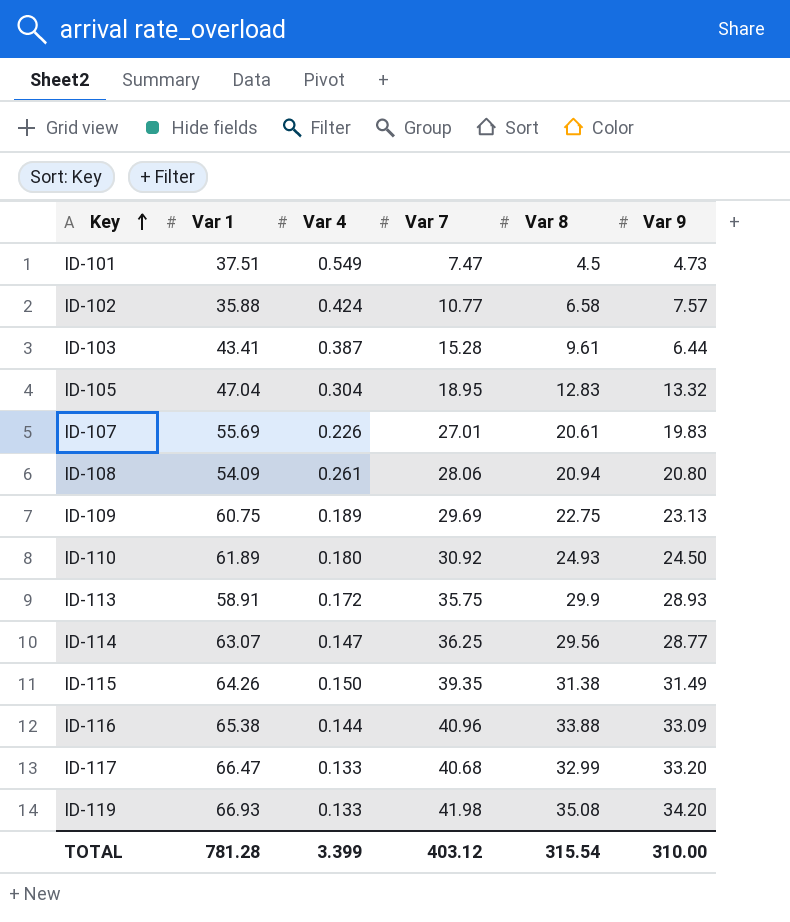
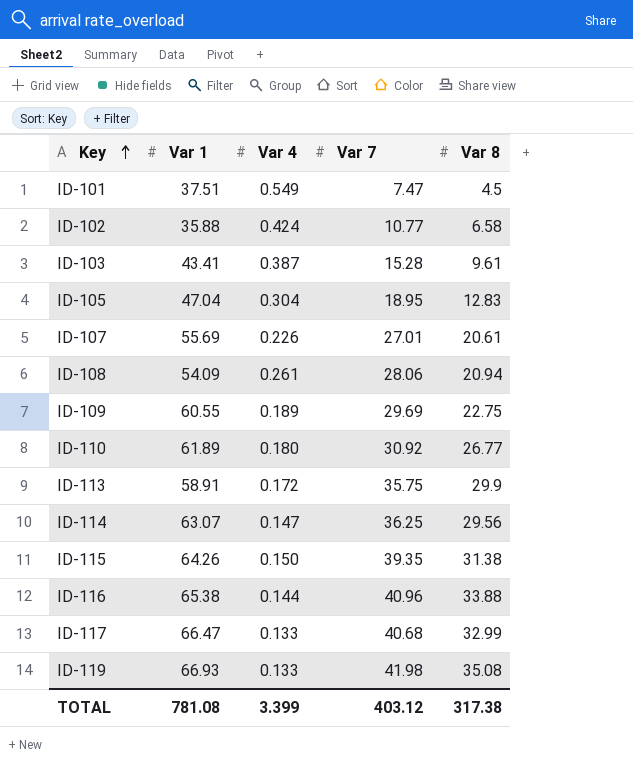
column Var 9 | position: 6 -> none
ID-109 | Var 1: 60.75 -> 60.55
ID-110 | Var 8: 24.93 -> 26.77
TOTAL | Var 1: 781.28 -> 781.08
TOTAL | Var 8: 315.54 -> 317.38

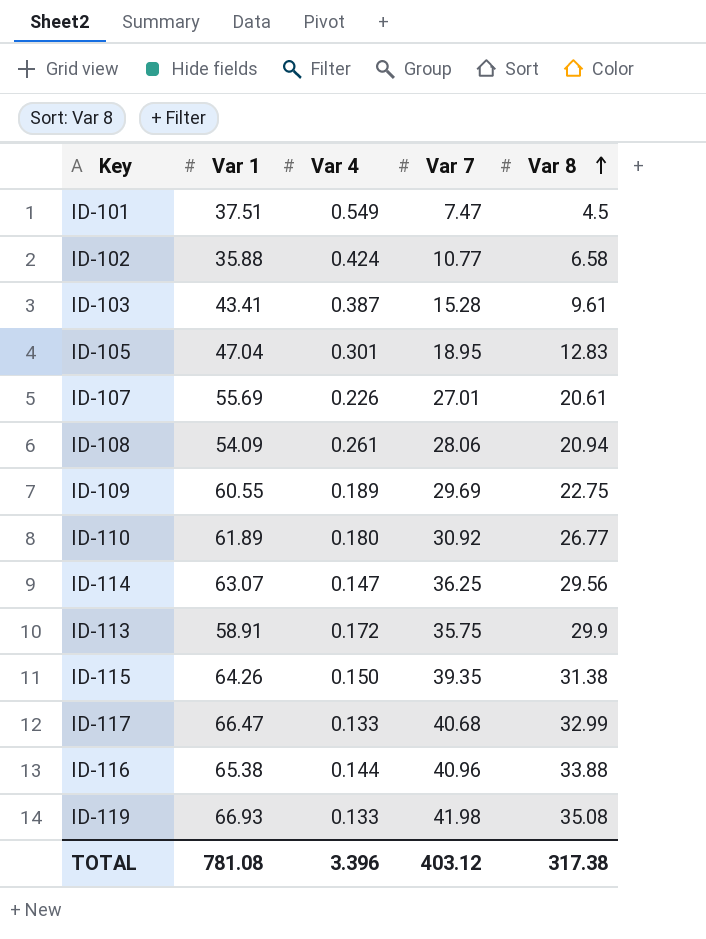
row order: Key ascending -> Var 8 ascending
ID-105 | Var 4: 0.304 -> 0.301
TOTAL | Var 4: 3.399 -> 3.396

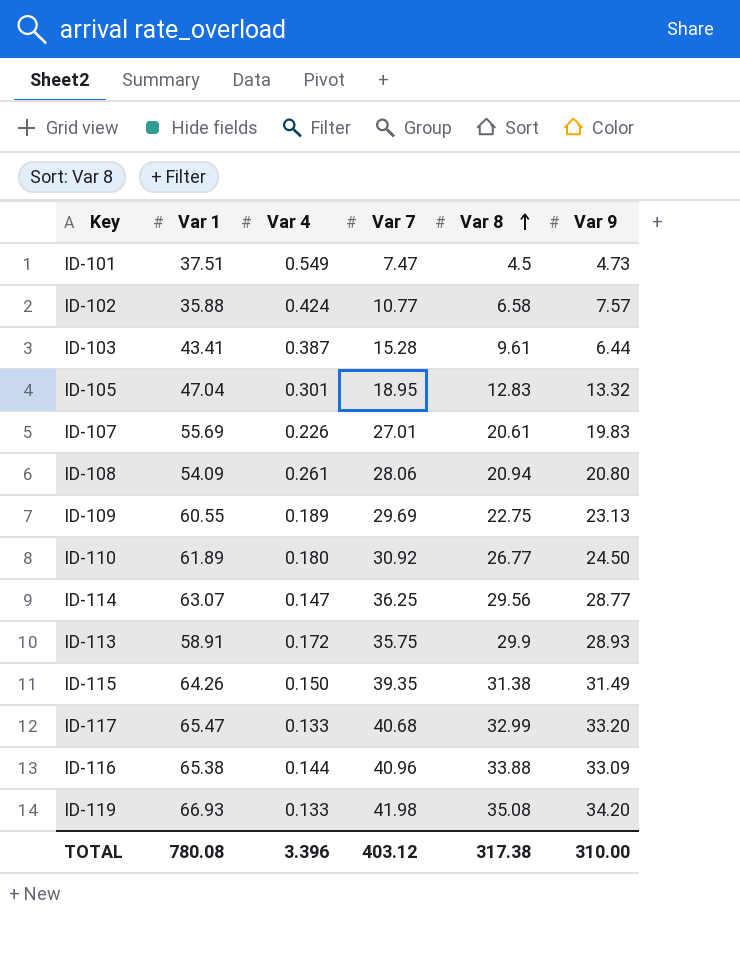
column Var 9 | position: none -> 6
ID-117 | Var 1: 66.47 -> 65.47
TOTAL | Var 1: 781.08 -> 780.08

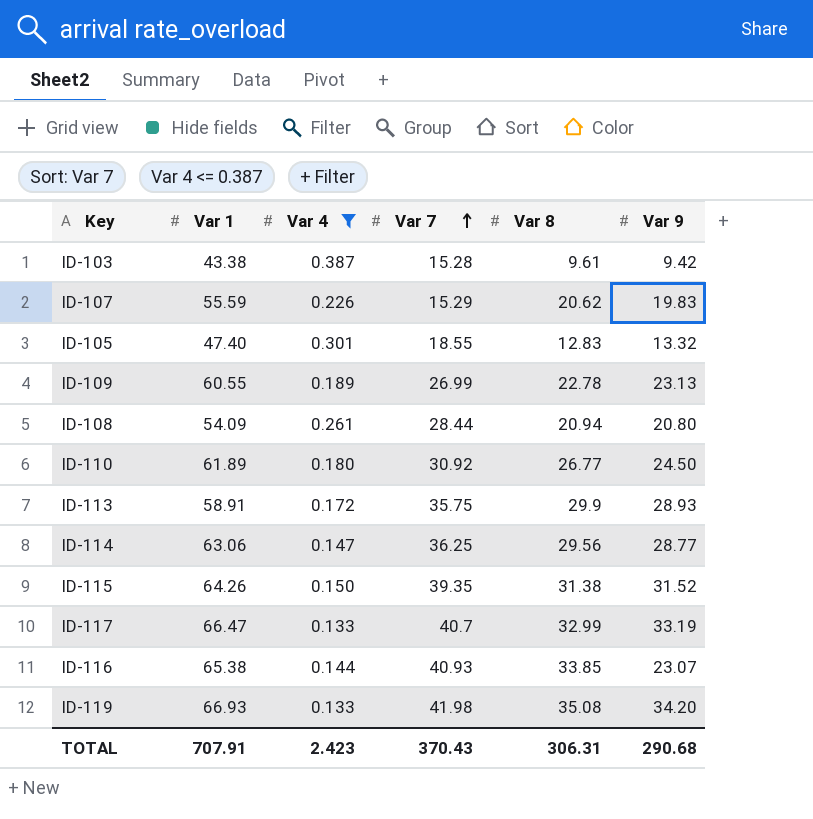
filter: none -> Var 4 <= 0.387
row order: Var 8 ascending -> Var 7 ascending
ID-103 | Var 1: 43.41 -> 43.38
ID-103 | Var 9: 6.44 -> 9.42
ID-107 | Var 1: 55.69 -> 55.59
ID-107 | Var 7: 27.01 -> 15.29
ID-107 | Var 8: 20.61 -> 20.62
ID-105 | Var 1: 47.04 -> 47.40
ID-105 | Var 7: 18.95 -> 18.55
ID-109 | Var 7: 29.69 -> 26.99
ID-109 | Var 8: 22.75 -> 22.78
ID-108 | Var 7: 28.06 -> 28.44
ID-114 | Var 1: 63.07 -> 63.06
ID-115 | Var 9: 31.49 -> 31.52
ID-117 | Var 1: 65.47 -> 66.47
ID-117 | Var 7: 40.68 -> 40.7
ID-117 | Var 9: 33.20 -> 33.19
ID-116 | Var 7: 40.96 -> 40.93
ID-116 | Var 8: 33.88 -> 33.85
ID-116 | Var 9: 33.09 -> 23.07
TOTAL | Var 1: 780.08 -> 707.91
TOTAL | Var 4: 3.396 -> 2.423
TOTAL | Var 7: 403.12 -> 370.43
TOTAL | Var 8: 317.38 -> 306.31
TOTAL | Var 9: 310.00 -> 290.68

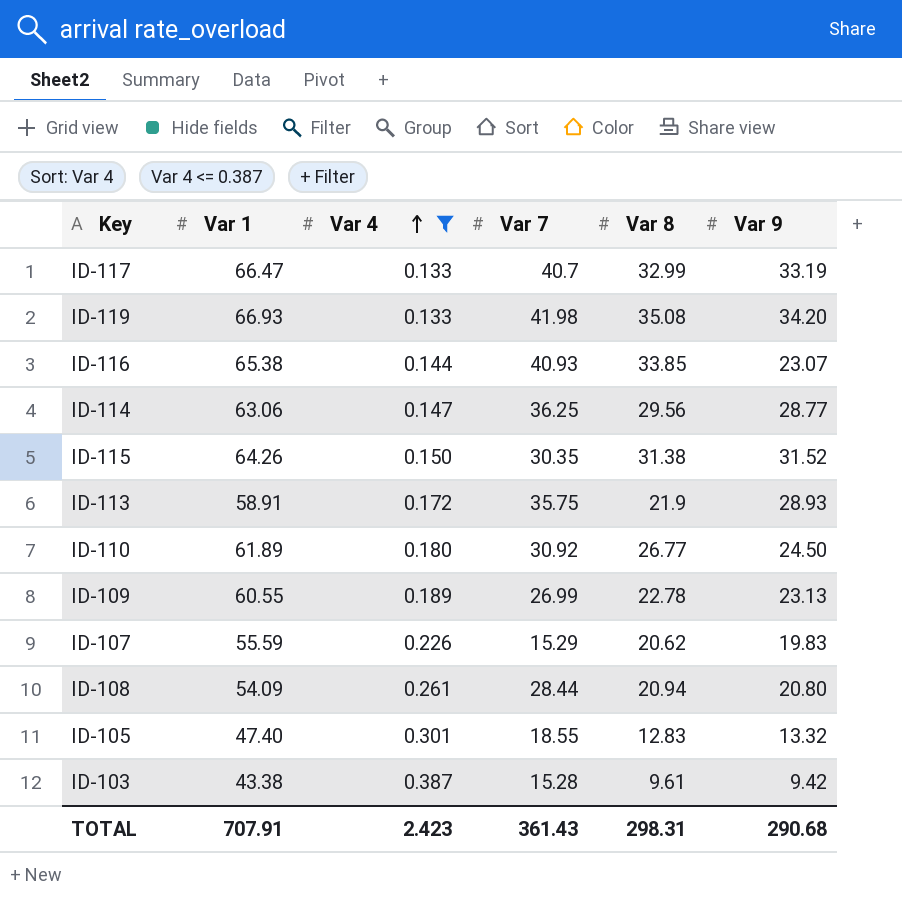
row order: Var 7 ascending -> Var 4 ascending
ID-115 | Var 7: 39.35 -> 30.35
ID-113 | Var 8: 29.9 -> 21.9
TOTAL | Var 7: 370.43 -> 361.43
TOTAL | Var 8: 306.31 -> 298.31

